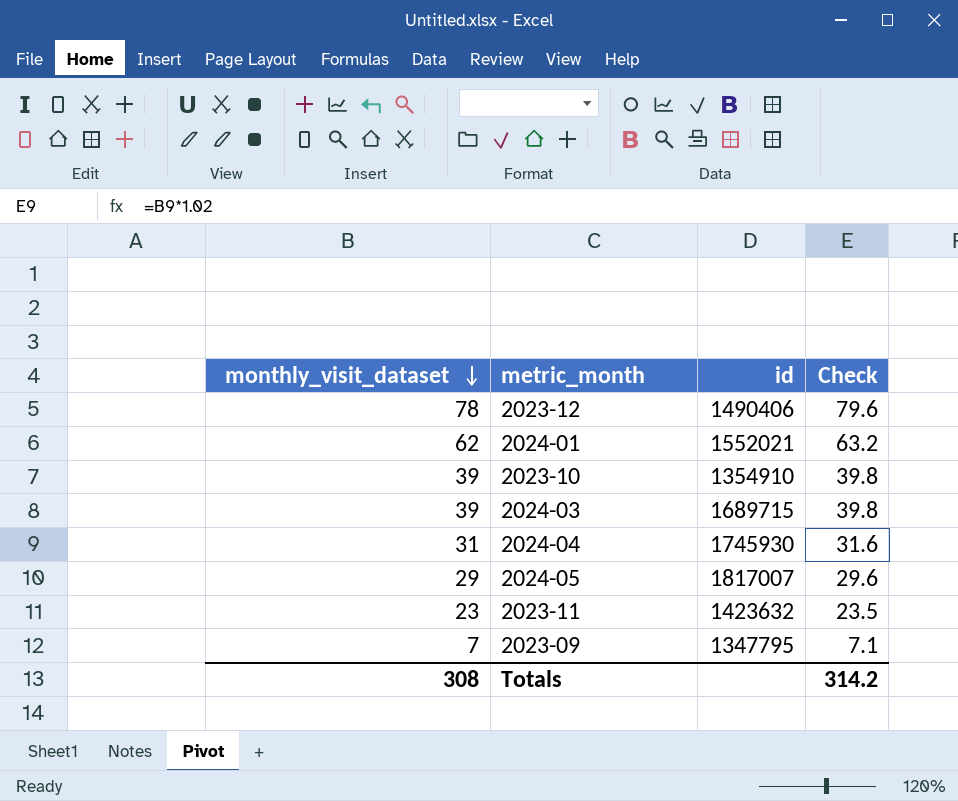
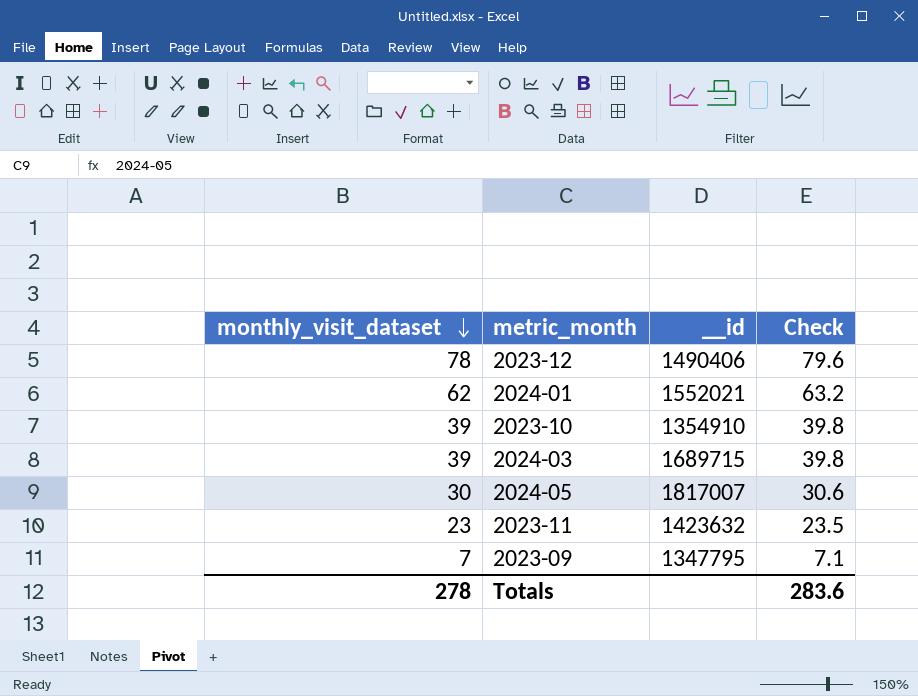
column name: id -> __id
row 2024-04: 31 | 1745930 | 31.6 -> none
2024-05 | monthly_visit_dataset: 29 -> 30
2024-05 | Check: 29.6 -> 30.6
Totals | monthly_visit_dataset: 308 -> 278
Totals | Check: 314.2 -> 283.6

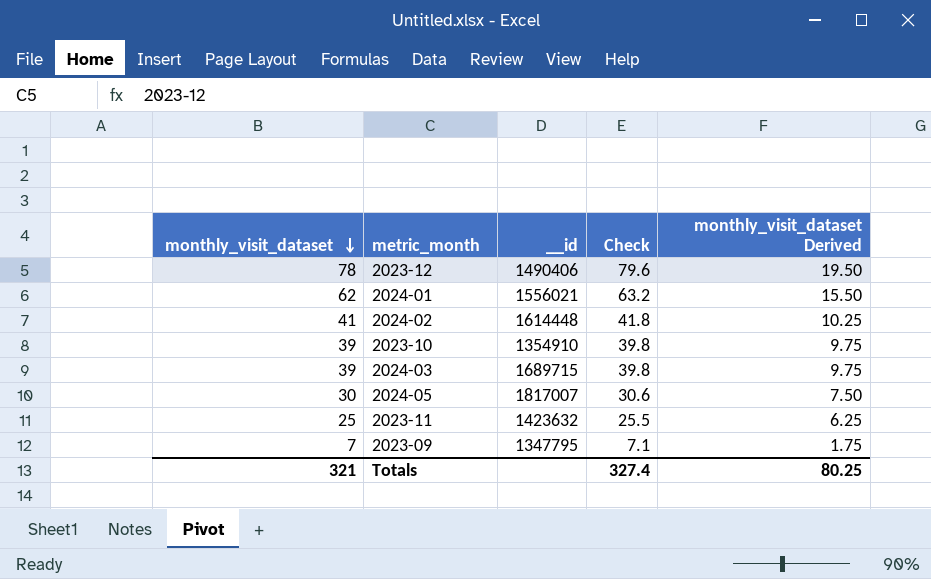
column monthly_visit_dataset Derived | formula: none -> [monthly_visit_dataset] * 0.25
2024-01 | __id: 1552021 -> 1556021
row 2024-02: none -> 41 | 1614448 | 41.8 | 10.25
2023-11 | monthly_visit_dataset: 23 -> 25
2023-11 | Check: 23.5 -> 25.5
Totals | monthly_visit_dataset: 278 -> 321
Totals | Check: 283.6 -> 327.4

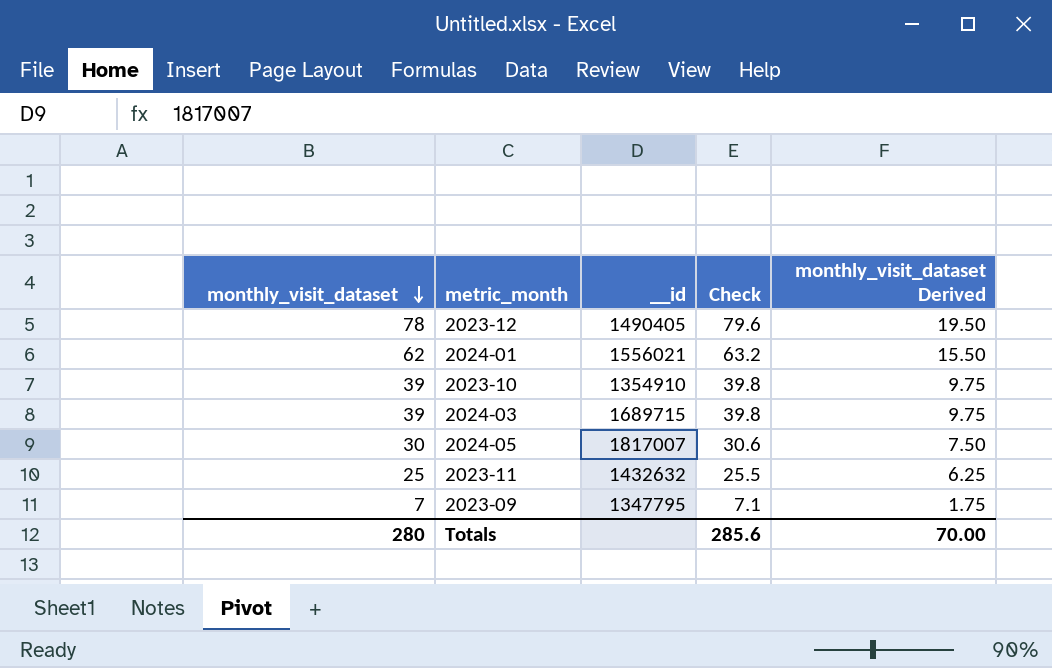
row 2024-02: 41 | 1614448 | 41.8 | 10.25 -> none
2023-12 | __id: 1490406 -> 1490405
2023-11 | __id: 1423632 -> 1432632
Totals | monthly_visit_dataset: 321 -> 280
Totals | Check: 327.4 -> 285.6
Totals | monthly_visit_dataset Derived: 80.25 -> 70.00

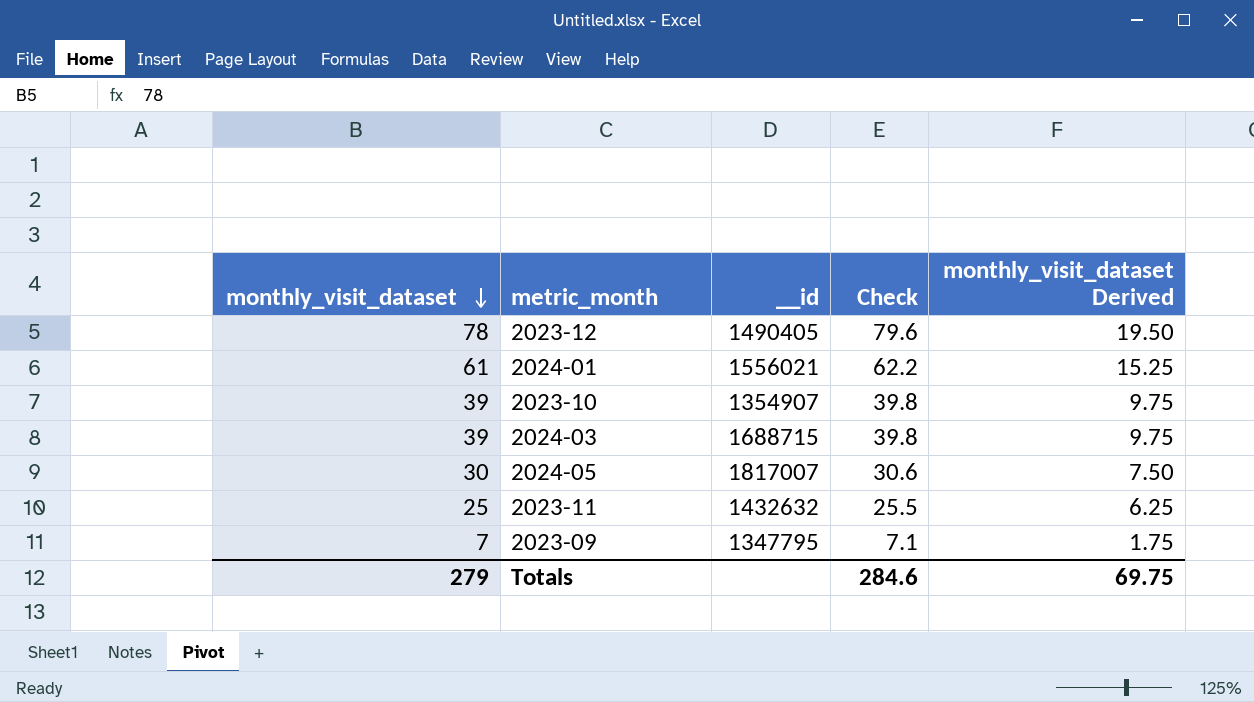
2024-01 | monthly_visit_dataset: 62 -> 61
2024-01 | Check: 63.2 -> 62.2
2024-01 | monthly_visit_dataset Derived: 15.50 -> 15.25
2023-10 | __id: 1354910 -> 1354907
2024-03 | __id: 1689715 -> 1688715
Totals | monthly_visit_dataset: 280 -> 279
Totals | Check: 285.6 -> 284.6
Totals | monthly_visit_dataset Derived: 70.00 -> 69.75

